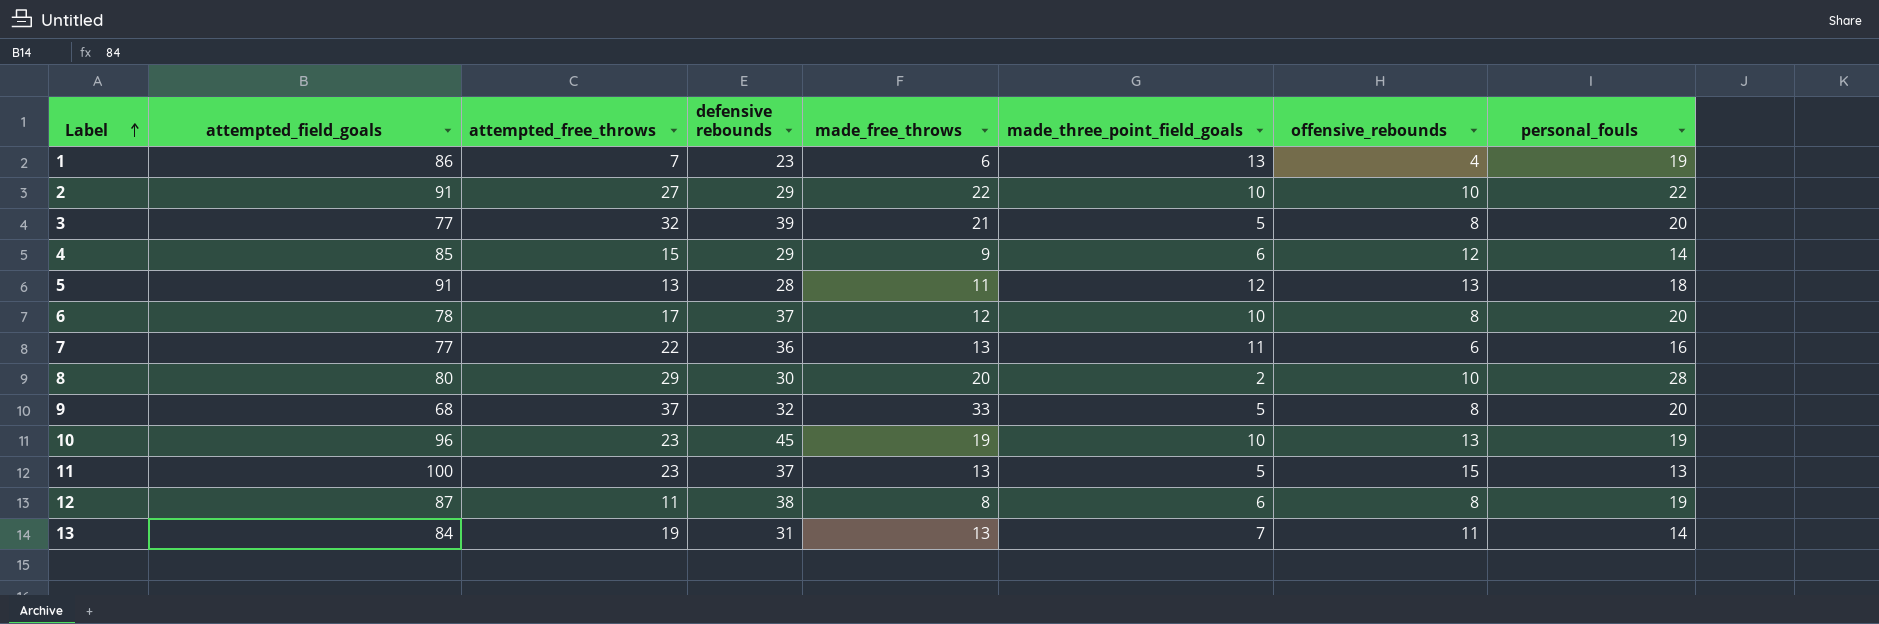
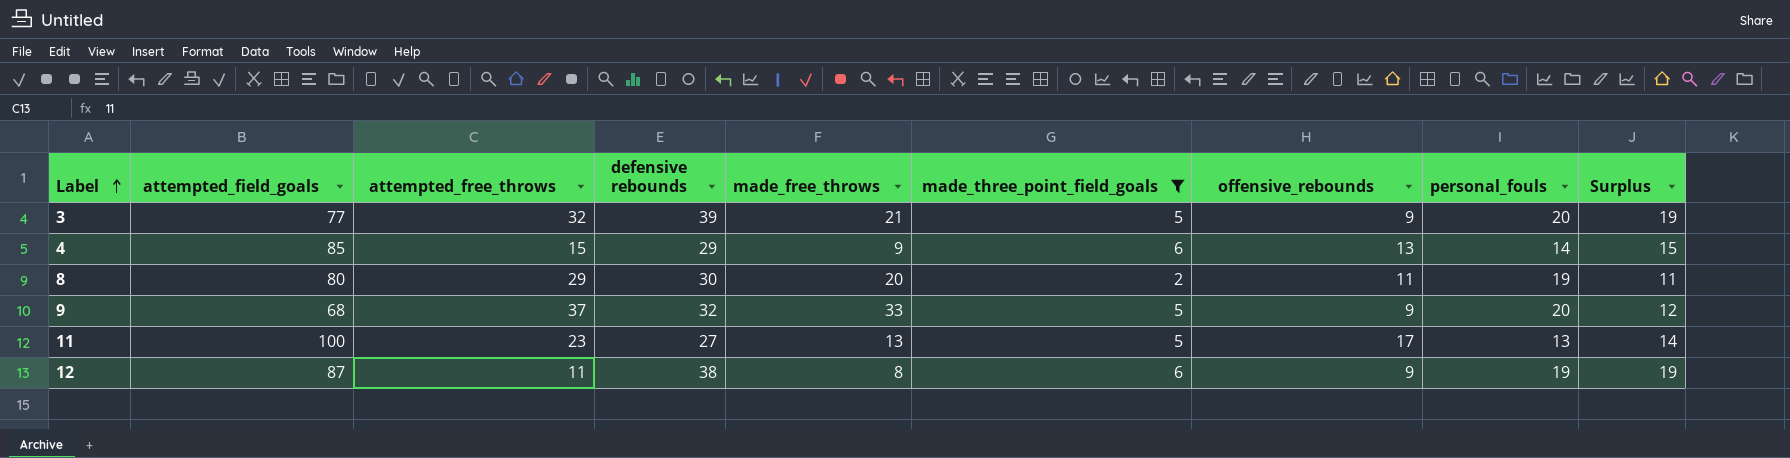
filter: none -> made_three_point_field_goals <= 6
column Surplus | formula: none -> [defensive rebounds] - [personal_fouls]
3 | offensive_rebounds: 8 -> 9
4 | offensive_rebounds: 12 -> 13
8 | offensive_rebounds: 10 -> 11
8 | personal_fouls: 28 -> 19
9 | offensive_rebounds: 8 -> 9
11 | defensive rebounds: 37 -> 27
11 | offensive_rebounds: 15 -> 17
12 | offensive_rebounds: 8 -> 9

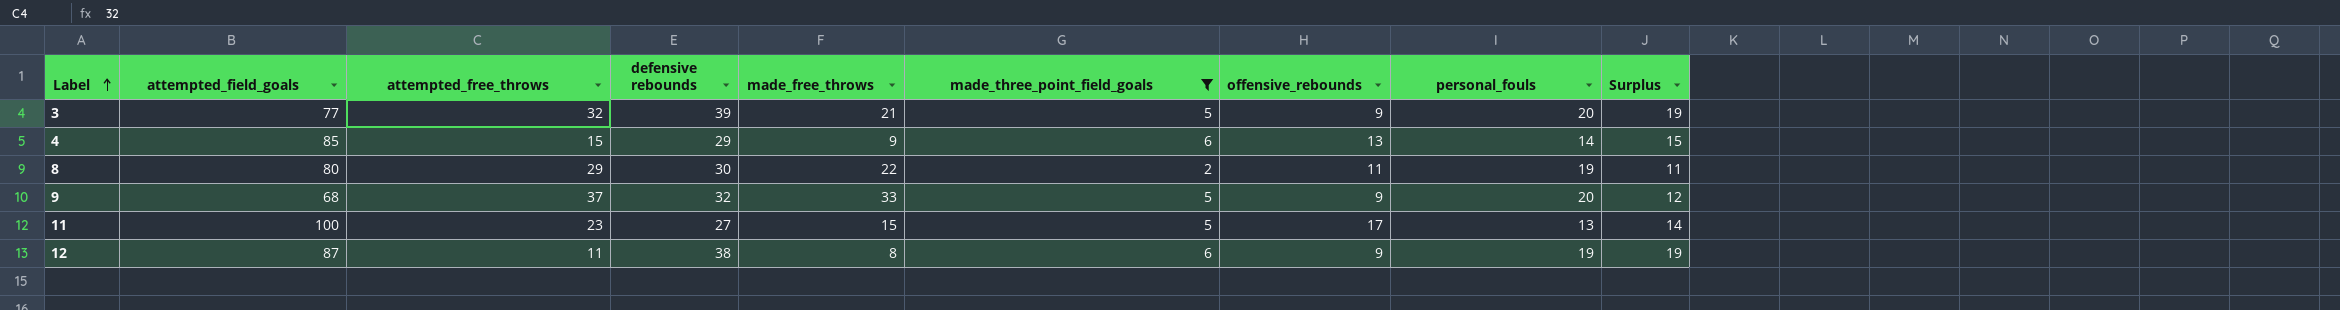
8 | made_free_throws: 20 -> 22
11 | made_free_throws: 13 -> 15

